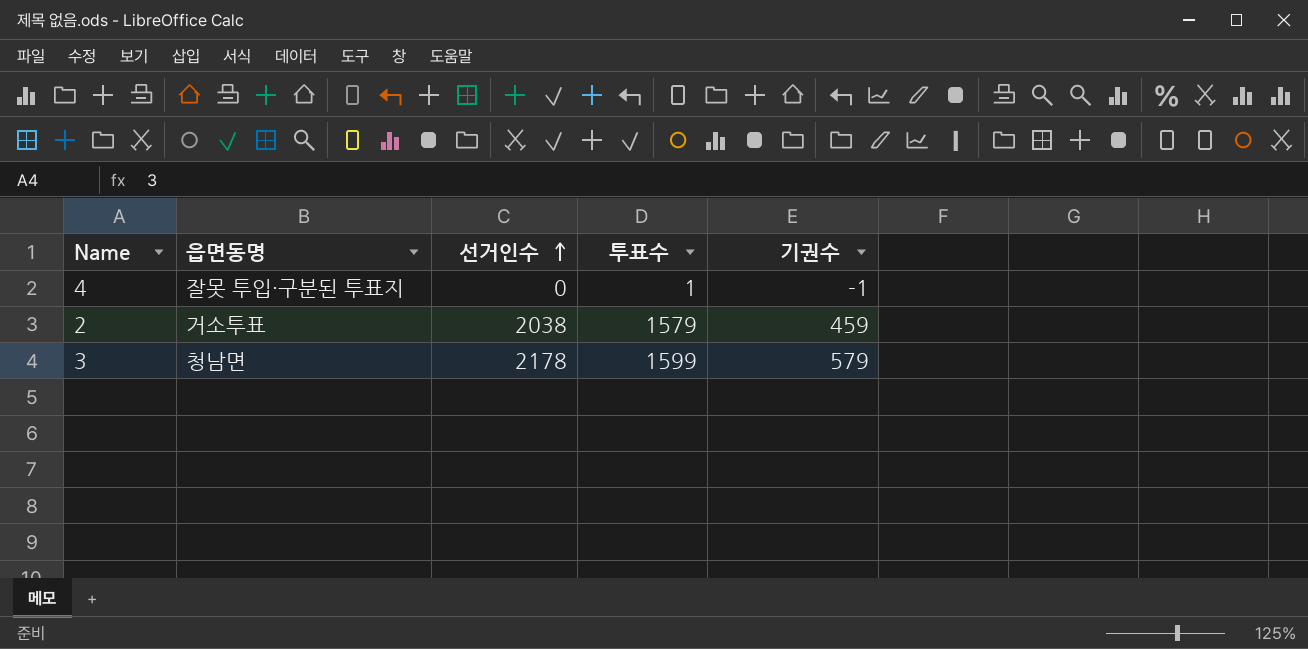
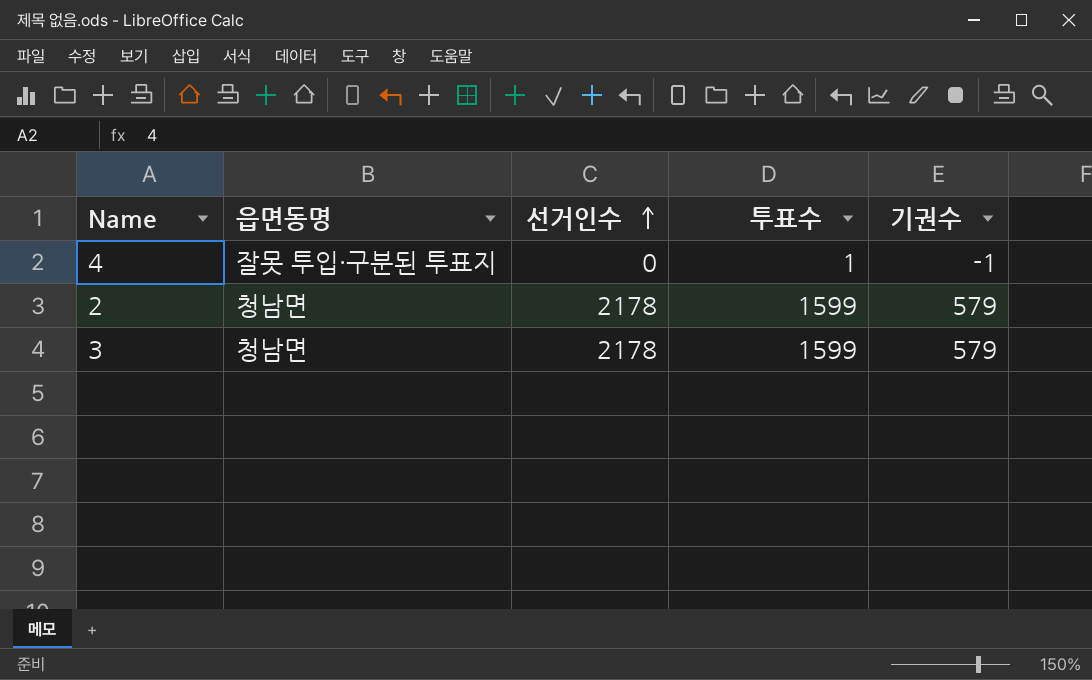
2 | 읍면동명: 거소투표 -> 청남면
2 | 선거인수: 2038 -> 2178
2 | 투표수: 1579 -> 1599
2 | 기권수: 459 -> 579

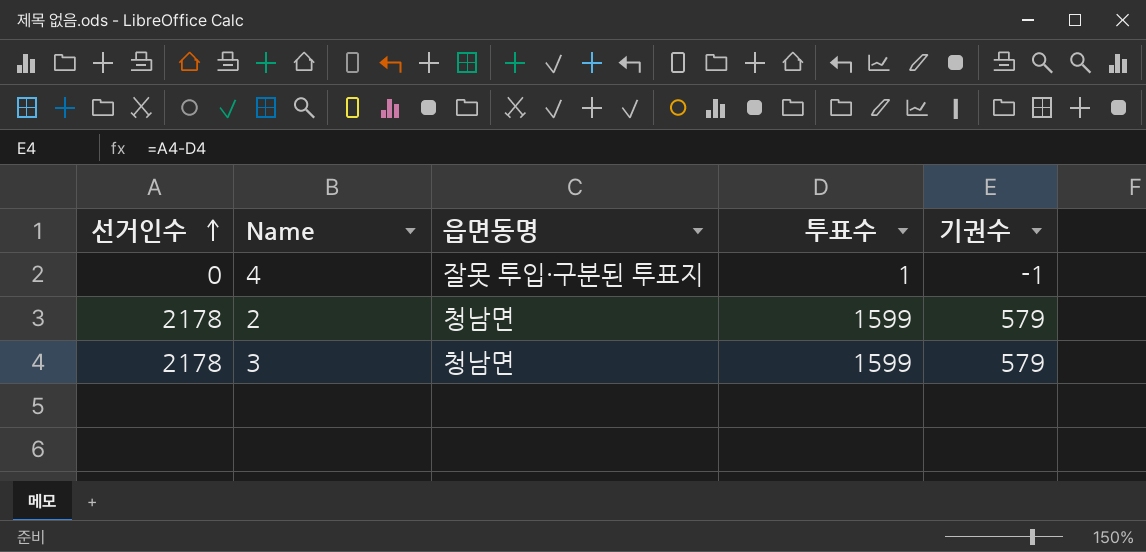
column 선거인수 | position: 3 -> 1

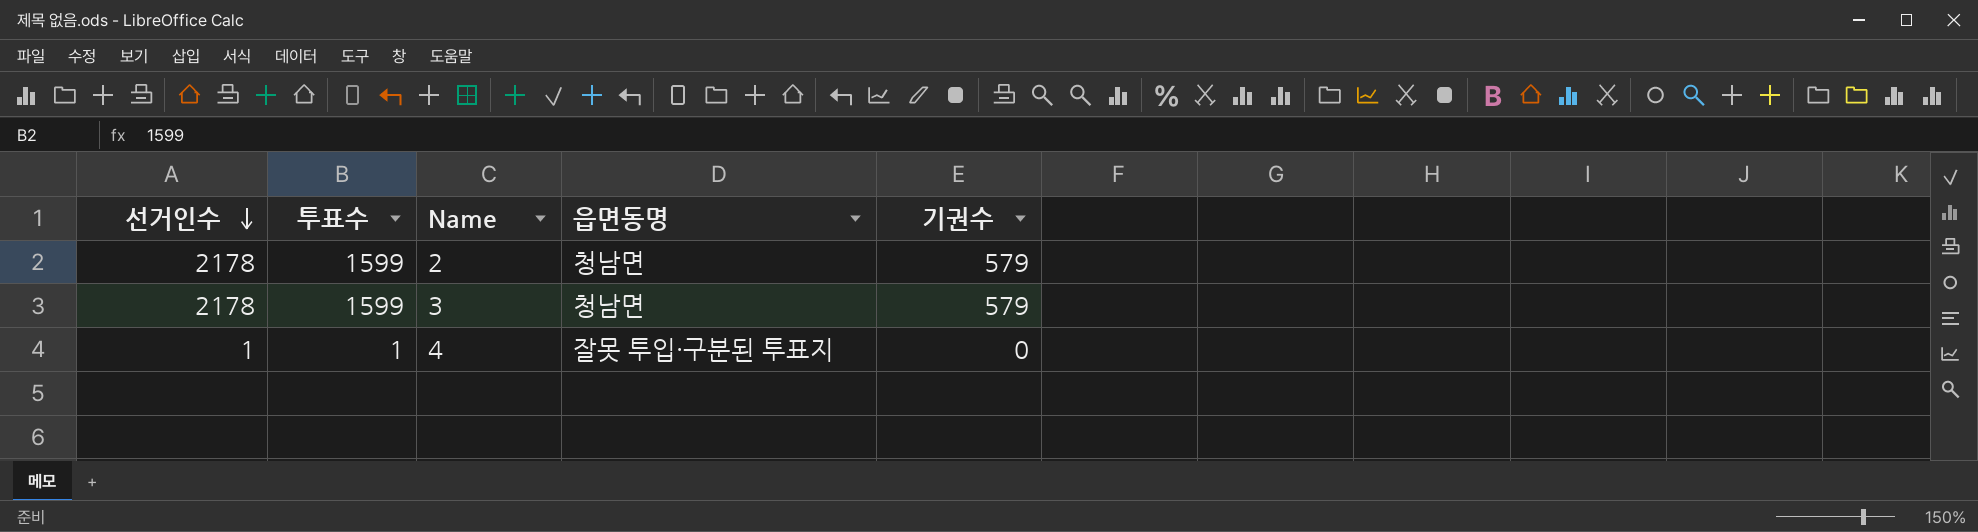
row order: 선거인수 ascending -> 선거인수 descending
column 투표수 | position: 4 -> 2
4 | 선거인수: 0 -> 1
4 | 기권수: -1 -> 0

